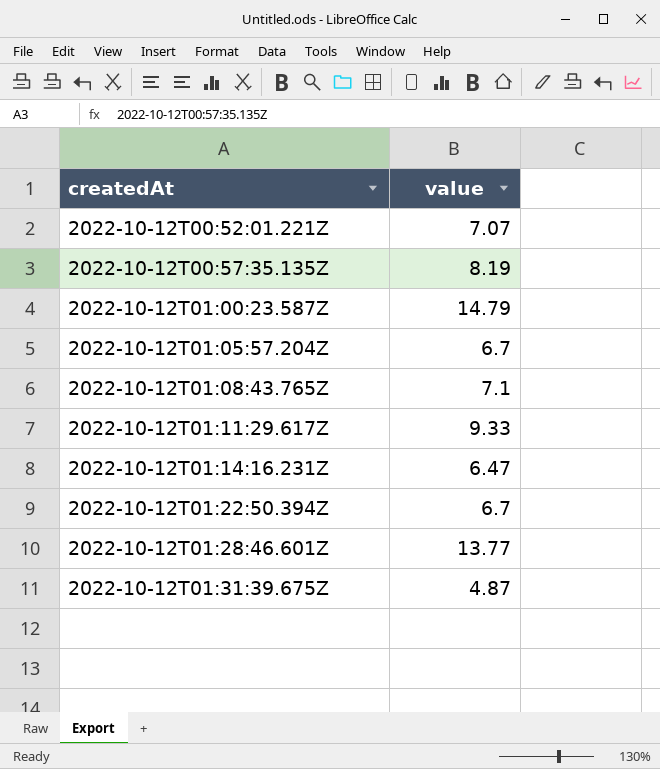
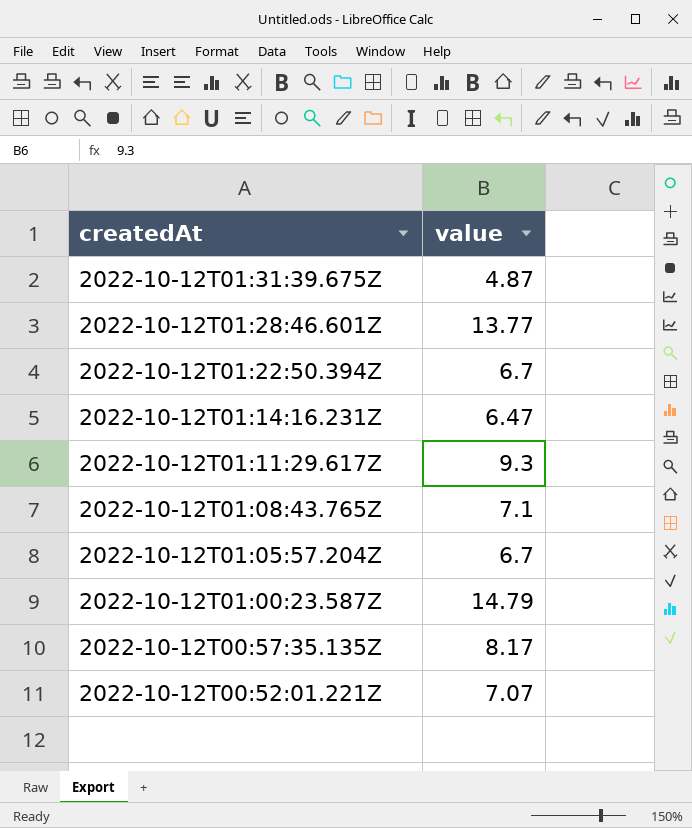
row order: createdAt ascending -> createdAt descending
2022-10-12T01:11:29.617Z | value: 9.33 -> 9.3
2022-10-12T00:57:35.135Z | value: 8.19 -> 8.17

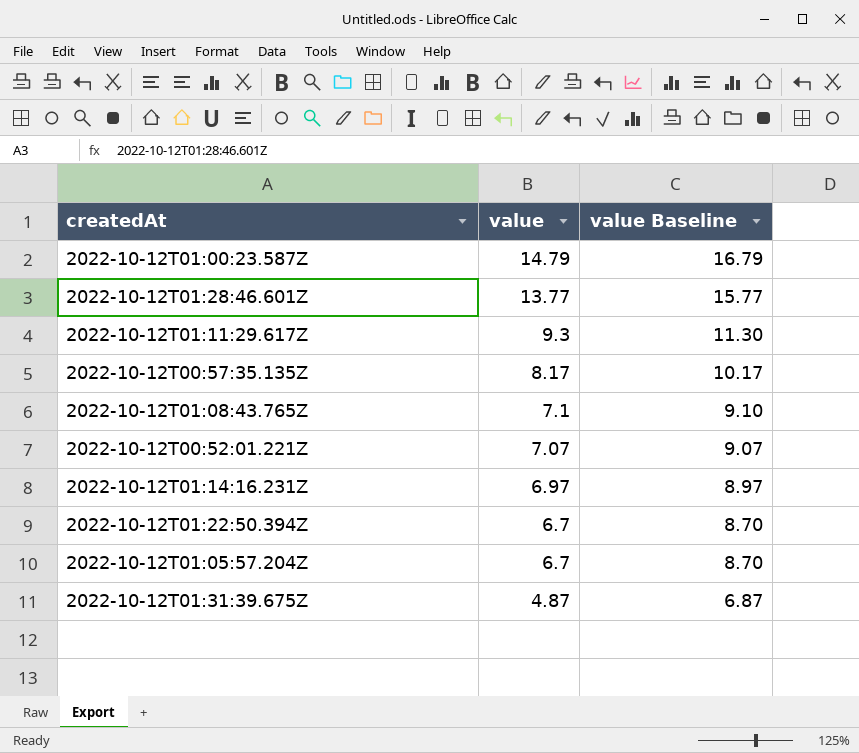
row order: createdAt descending -> value descending
column value Baseline | formula: none -> [value] + 2
2022-10-12T01:14:16.231Z | value: 6.47 -> 6.97

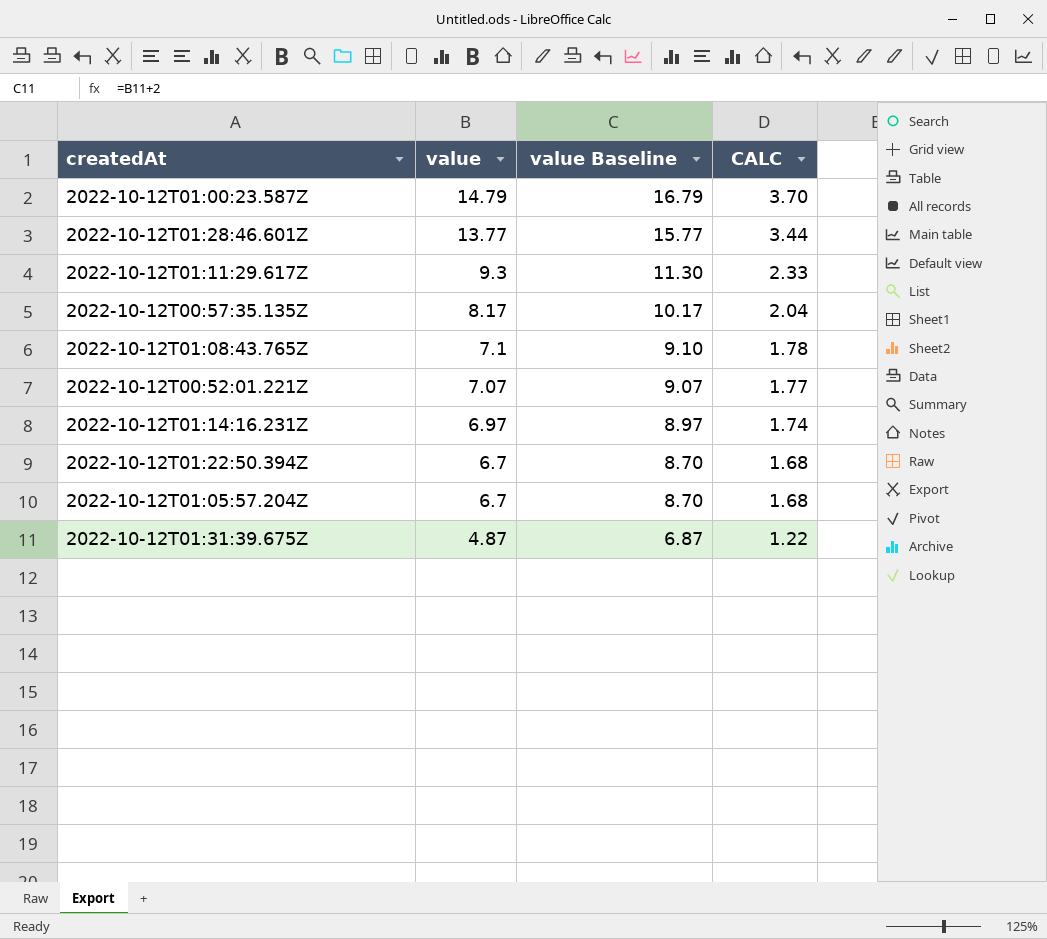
column CALC | formula: none -> [value] * 0.25

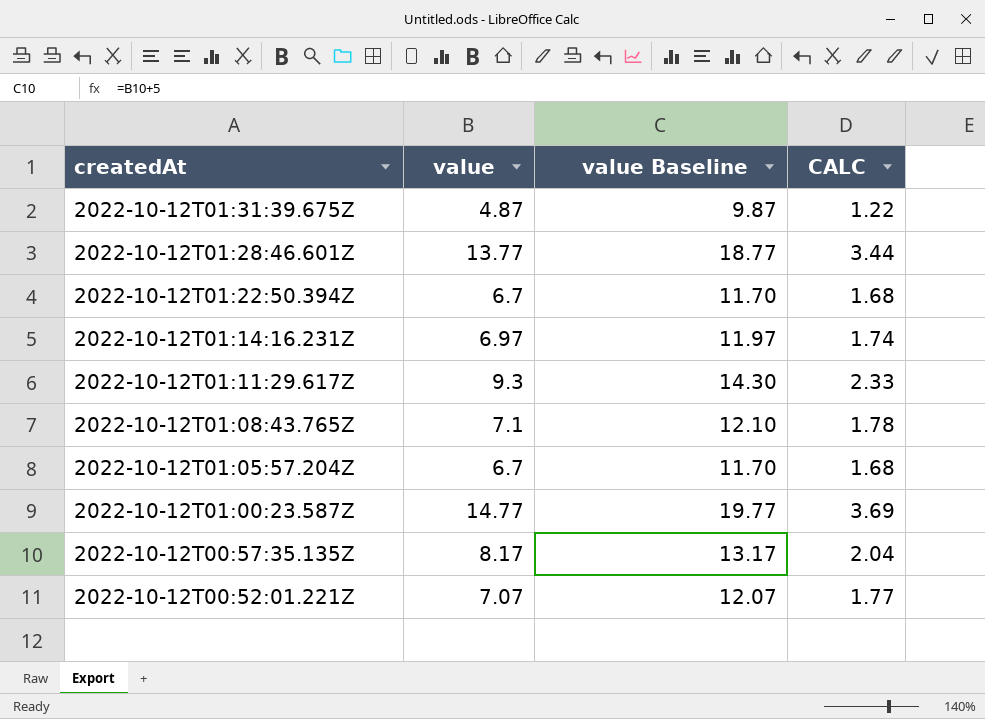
row order: value descending -> createdAt descending
column value Baseline | formula: [value] + 2 -> [value] + 5
2022-10-12T01:00:23.587Z | value: 14.79 -> 14.77
2022-10-12T01:00:23.587Z | CALC: 3.70 -> 3.69

